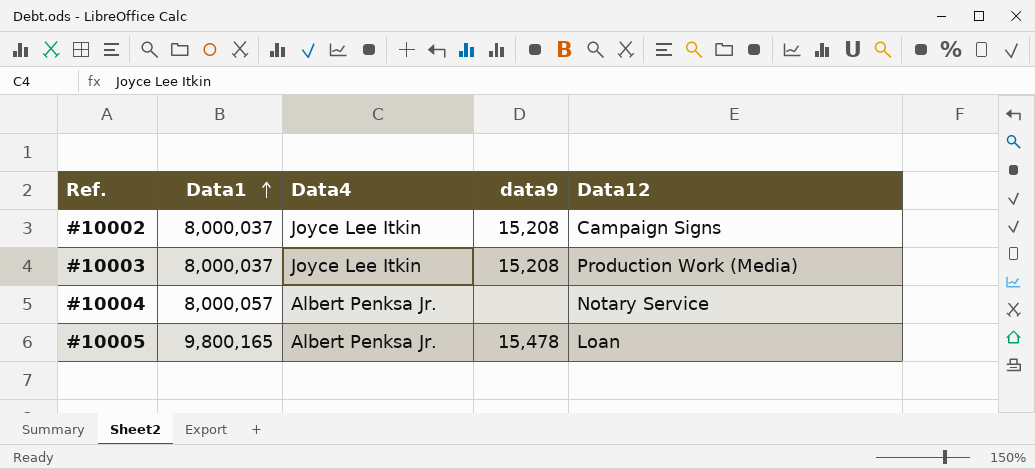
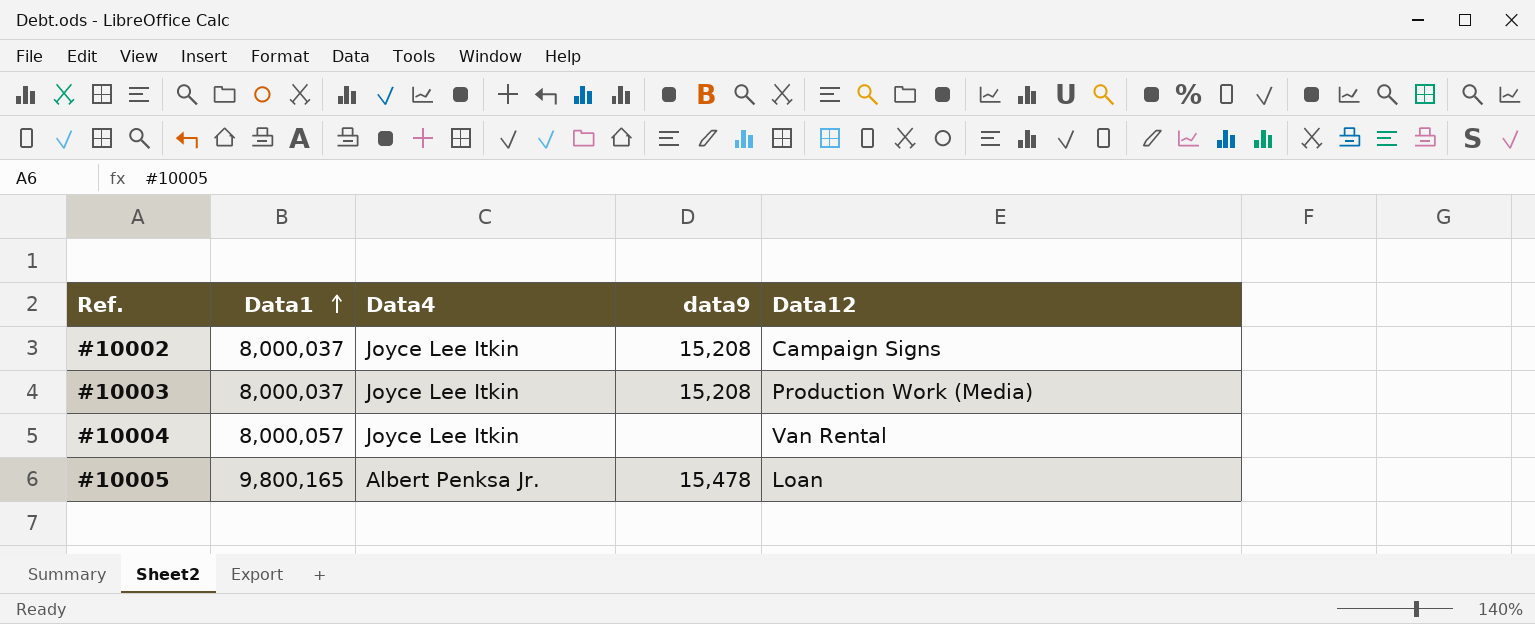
#10004 | Data4: Albert Penksa Jr. -> Joyce Lee Itkin
#10004 | Data12: Notary Service -> Van Rental

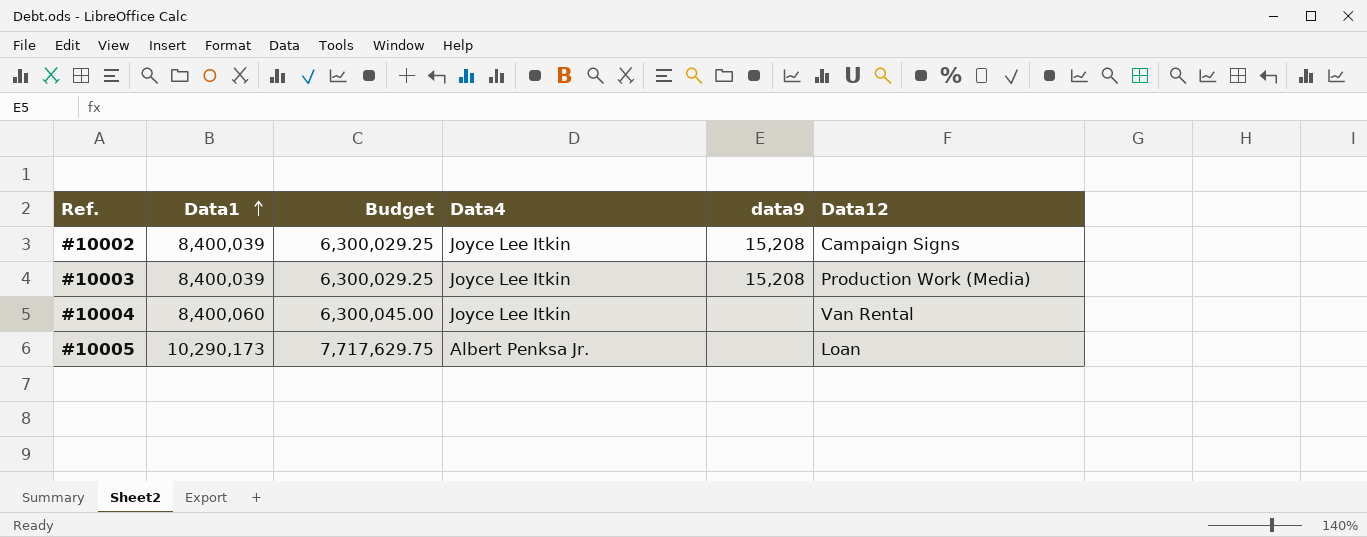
column Budget | formula: none -> [Data1] * 0.75
#10002 | Data1: 8,000,037 -> 8,400,039
#10003 | Data1: 8,000,037 -> 8,400,039
#10004 | Data1: 8,000,057 -> 8,400,060
#10005 | Data1: 9,800,165 -> 10,290,173
#10005 | data9: 15,478 -> none

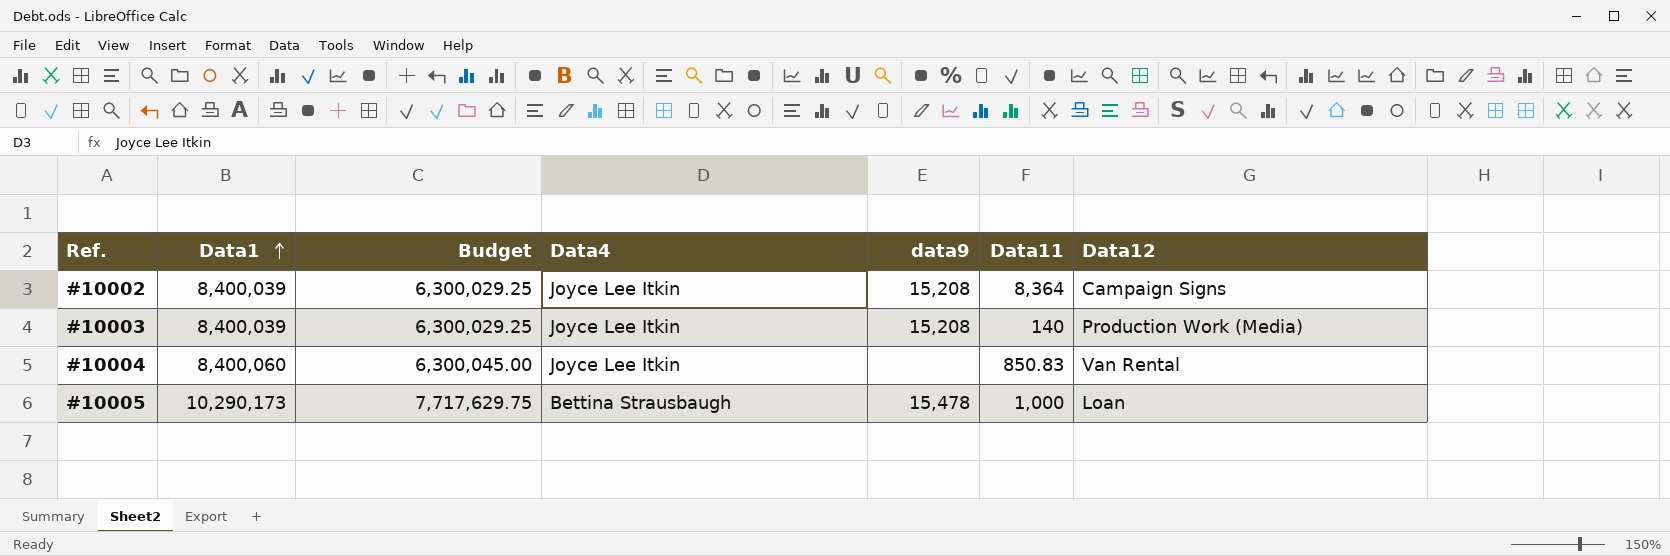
column Data11 | position: none -> 6
#10005 | Data4: Albert Penksa Jr. -> Bettina Strausbaugh
#10005 | data9: none -> 15,478

